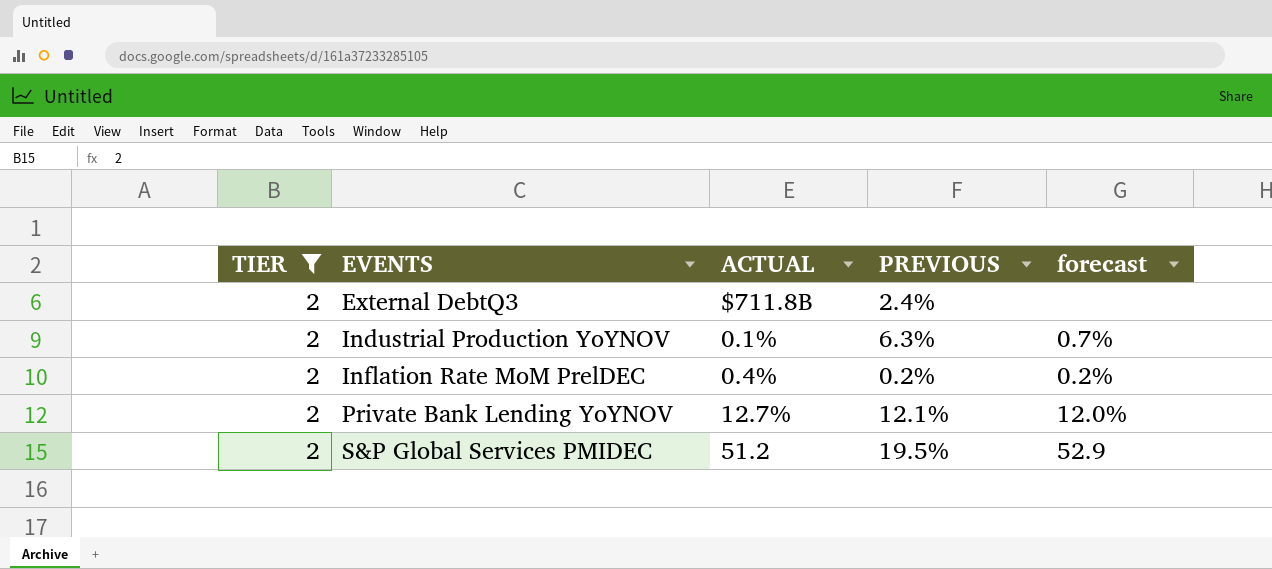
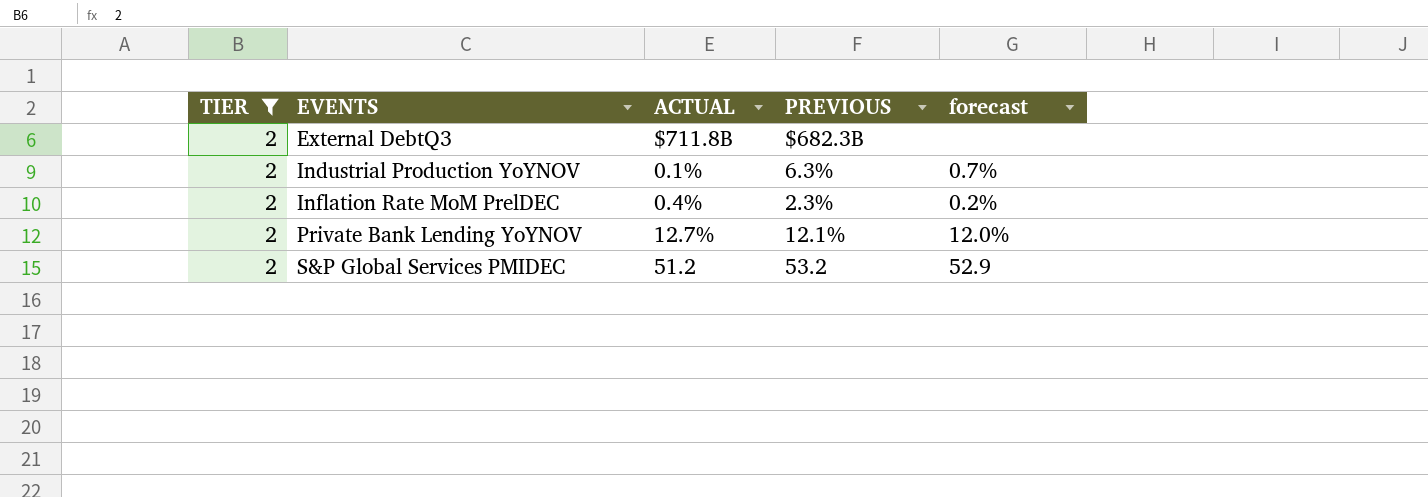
External DebtQ3 | PREVIOUS: 2.4% -> $682.3B
Inflation Rate MoM PrelDEC | PREVIOUS: 0.2% -> 2.3%
S&P Global Services PMIDEC | PREVIOUS: 19.5% -> 53.2

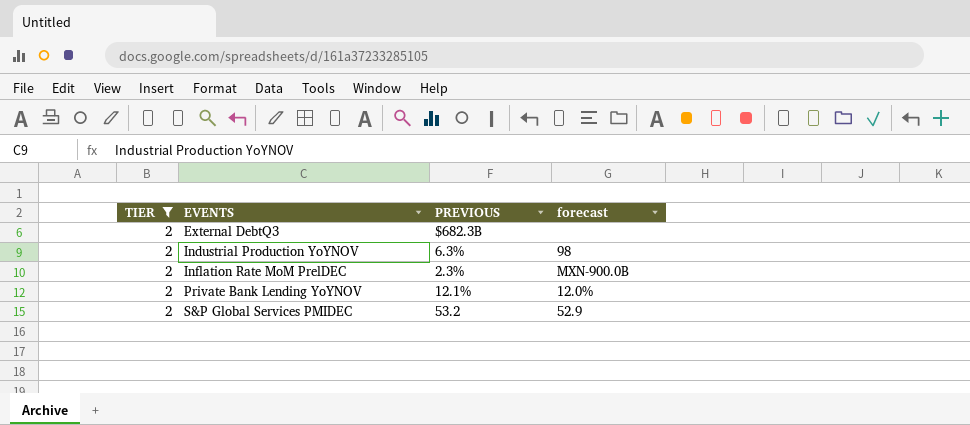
column ACTUAL | position: 3 -> none
Industrial Production YoYNOV | forecast: 0.7% -> 98
Inflation Rate MoM PrelDEC | forecast: 0.2% -> MXN-900.0B

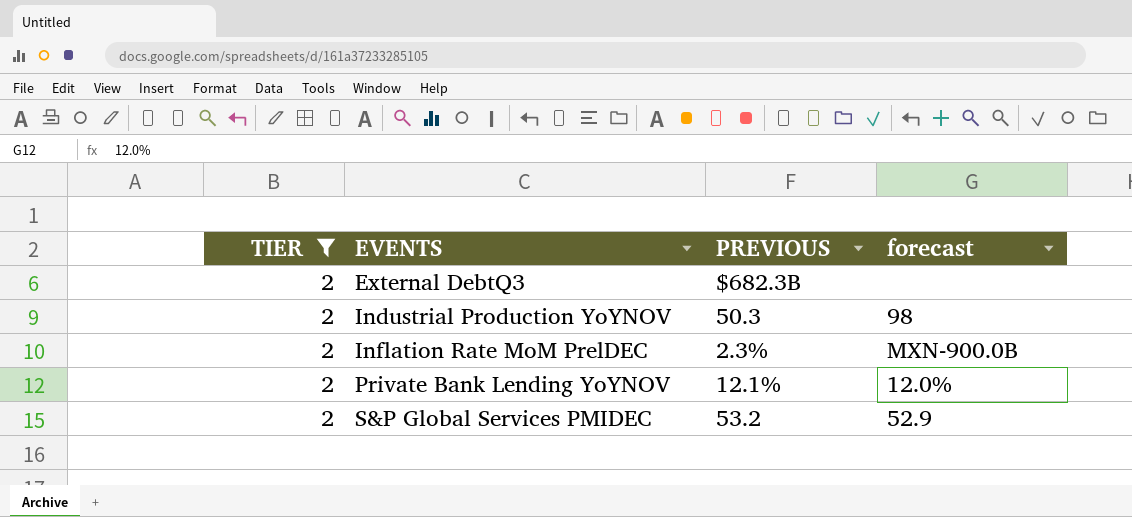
Industrial Production YoYNOV | PREVIOUS: 6.3% -> 50.3

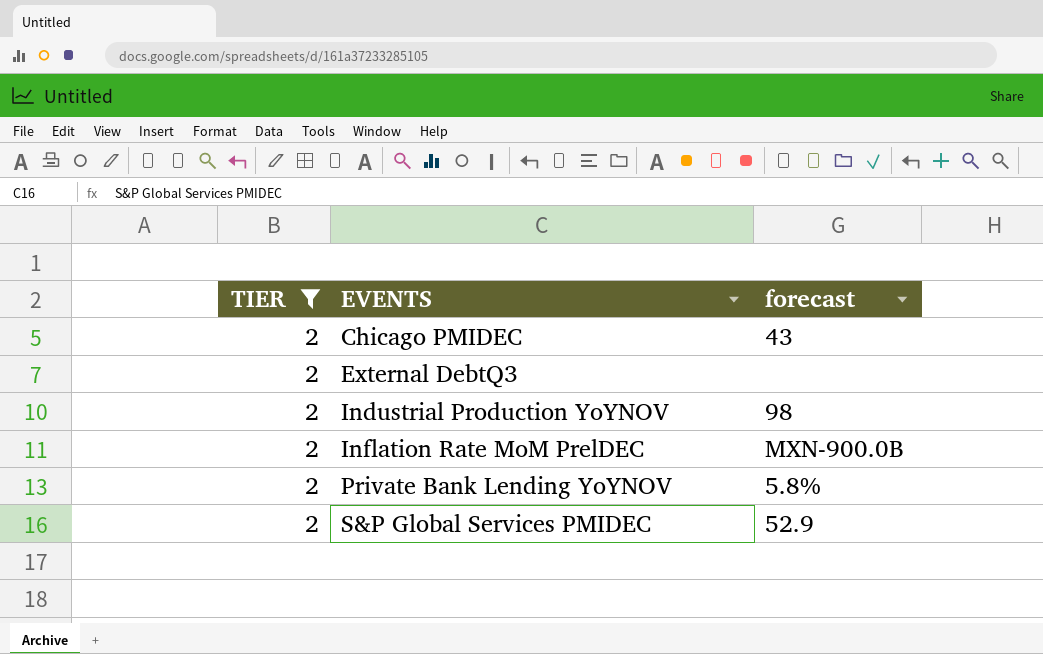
column PREVIOUS | position: 3 -> none
row Chicago PMIDEC: none -> 2 | 43
Private Bank Lending YoYNOV | forecast: 12.0% -> 5.8%

